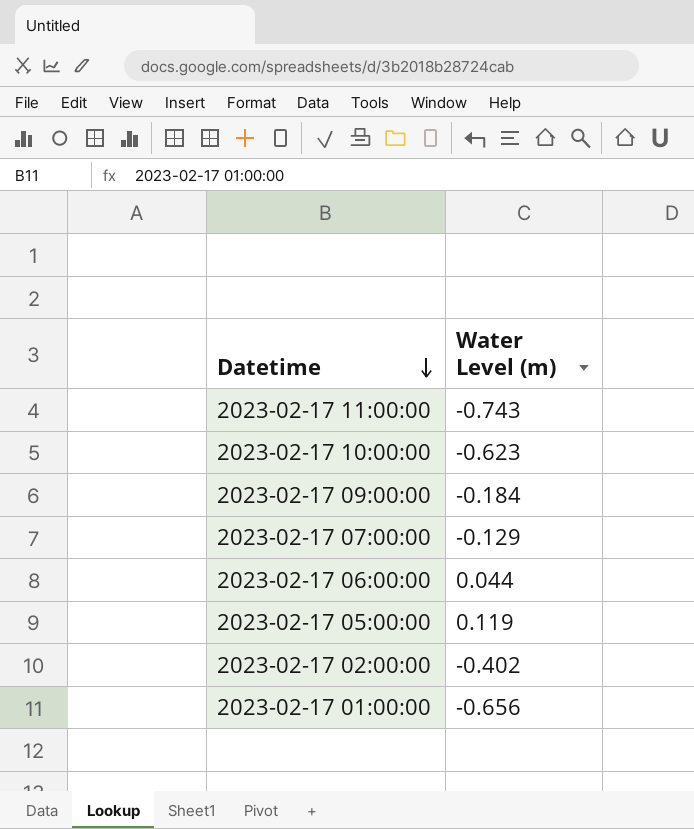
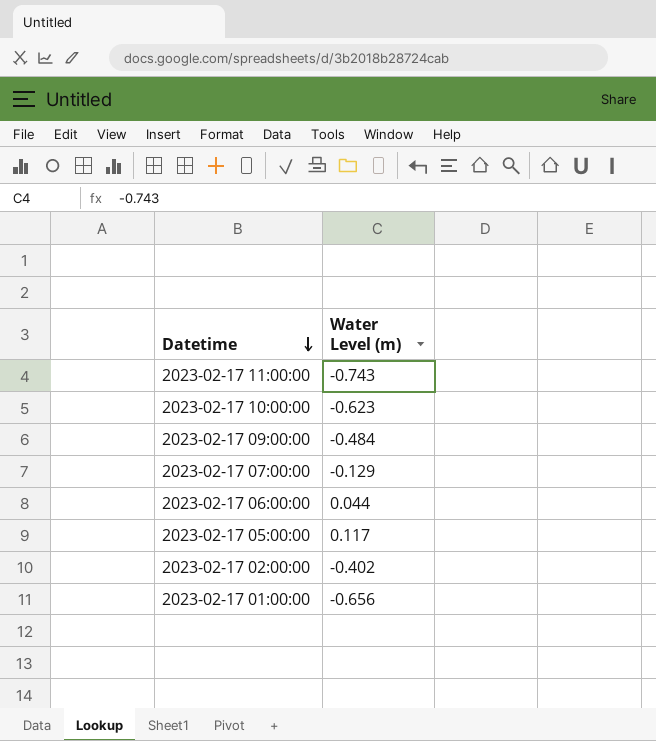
2023-02-17 09:00:00 | Water Level (m): -0.184 -> -0.484
2023-02-17 05:00:00 | Water Level (m): 0.119 -> 0.117

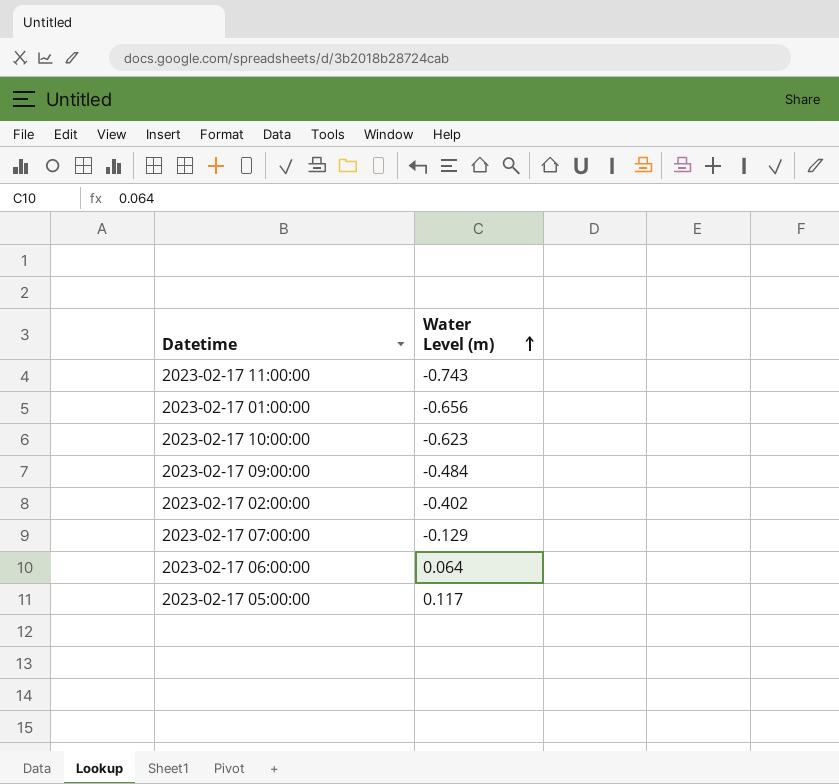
row order: Datetime descending -> Water Level (m) ascending
2023-02-17 06:00:00 | Water Level (m): 0.044 -> 0.064

